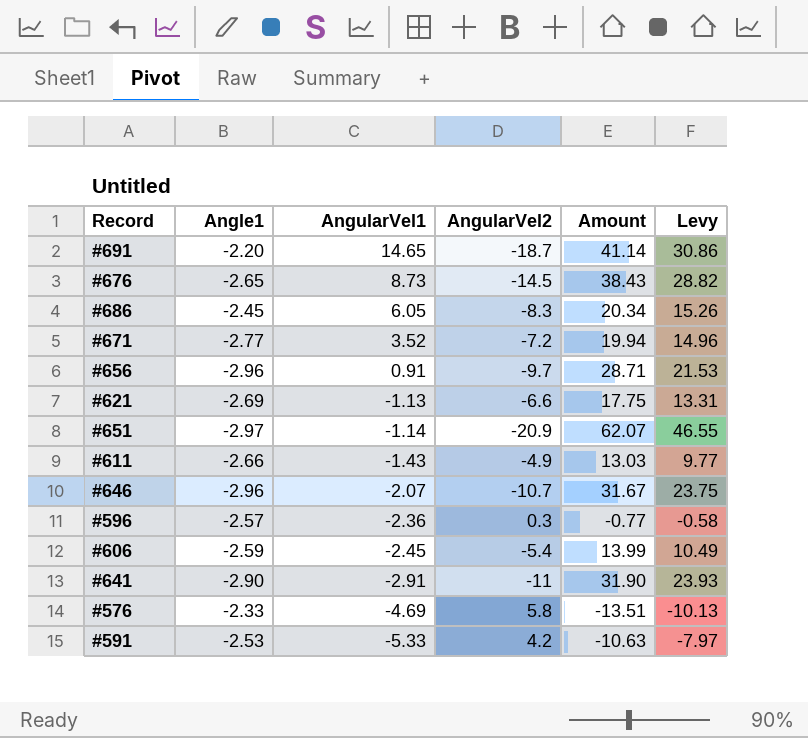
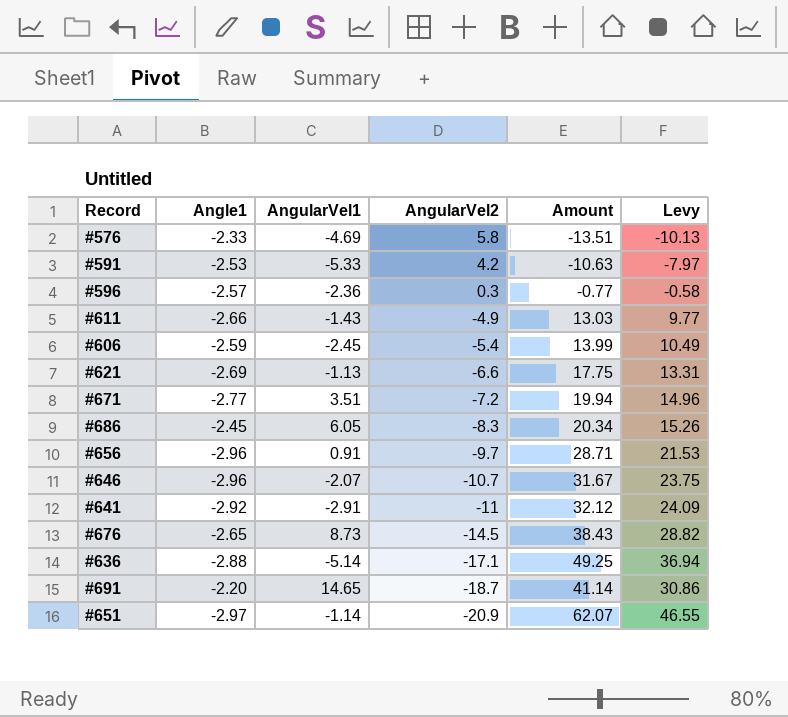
row order: AngularVel1 descending -> AngularVel2 descending
#671 | AngularVel1: 3.52 -> 3.51
#641 | Angle1: -2.90 -> -2.92
#641 | Amount: 31.90 -> 32.12
#641 | Levy: 23.93 -> 24.09
row #636: none -> -2.88 | -5.14 | -17.1 | 49.25 | 36.94

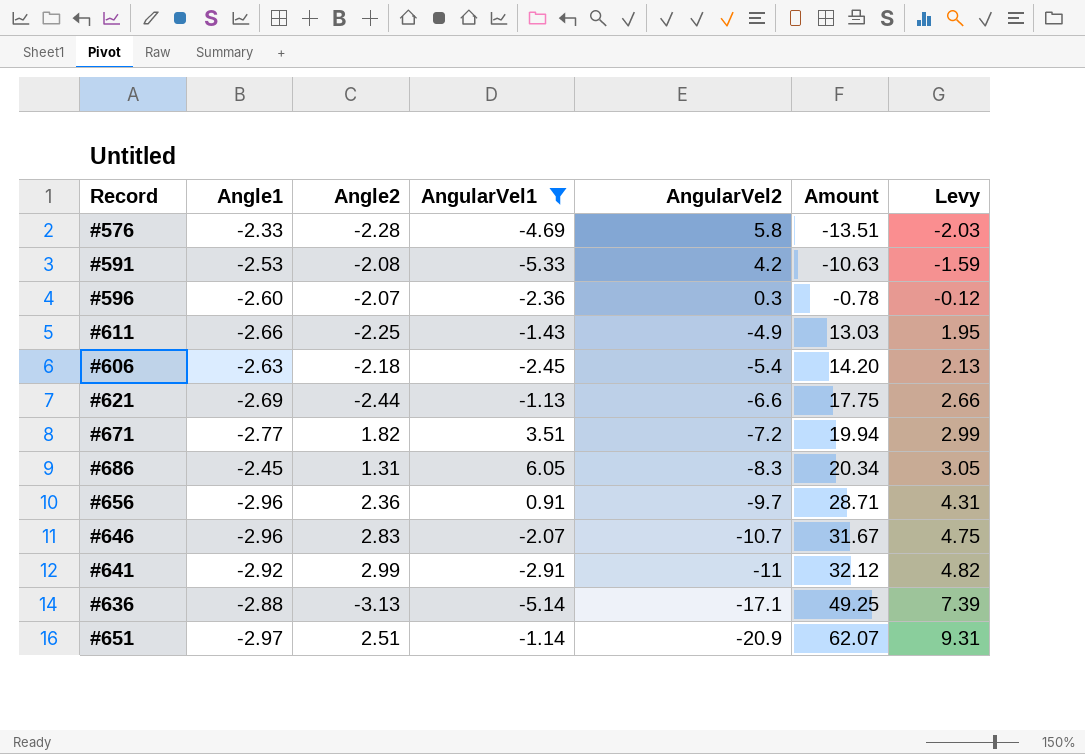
filter: none -> AngularVel1 <= 6.05
column Angle2 | position: none -> 3
column Levy | formula: [Amount] * 0.75 -> [Amount] * 0.15
#596 | Angle1: -2.57 -> -2.60
#596 | Amount: -0.77 -> -0.78
#606 | Angle1: -2.59 -> -2.63
#606 | Amount: 13.99 -> 14.20

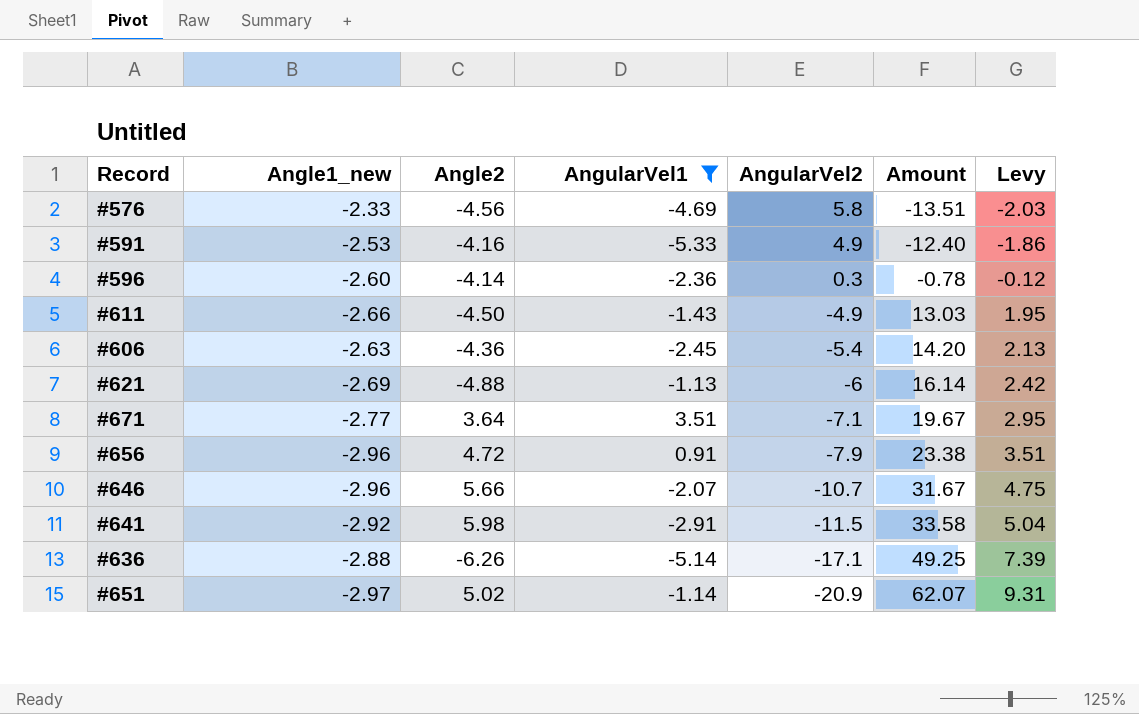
column name: Angle1 -> Angle1_new
row #686: -2.45 | 1.31 | 6.05 | -8.3 | 20.34 | 3.05 -> none
#576 | Angle2: -2.28 -> -4.56
#591 | Angle2: -2.08 -> -4.16
#591 | AngularVel2: 4.2 -> 4.9
#591 | Amount: -10.63 -> -12.40
#591 | Levy: -1.59 -> -1.86
#596 | Angle2: -2.07 -> -4.14
#611 | Angle2: -2.25 -> -4.50
#606 | Angle2: -2.18 -> -4.36
#621 | Angle2: -2.44 -> -4.88
#621 | AngularVel2: -6.6 -> -6
#621 | Amount: 17.75 -> 16.14
#621 | Levy: 2.66 -> 2.42
#671 | Angle2: 1.82 -> 3.64
#671 | AngularVel2: -7.2 -> -7.1
#671 | Amount: 19.94 -> 19.67
#671 | Levy: 2.99 -> 2.95
#656 | Angle2: 2.36 -> 4.72
#656 | AngularVel2: -9.7 -> -7.9
#656 | Amount: 28.71 -> 23.38
#656 | Levy: 4.31 -> 3.51
#646 | Angle2: 2.83 -> 5.66
#641 | Angle2: 2.99 -> 5.98
#641 | AngularVel2: -11 -> -11.5
#641 | Amount: 32.12 -> 33.58
#641 | Levy: 4.82 -> 5.04
#636 | Angle2: -3.13 -> -6.26
#651 | Angle2: 2.51 -> 5.02

